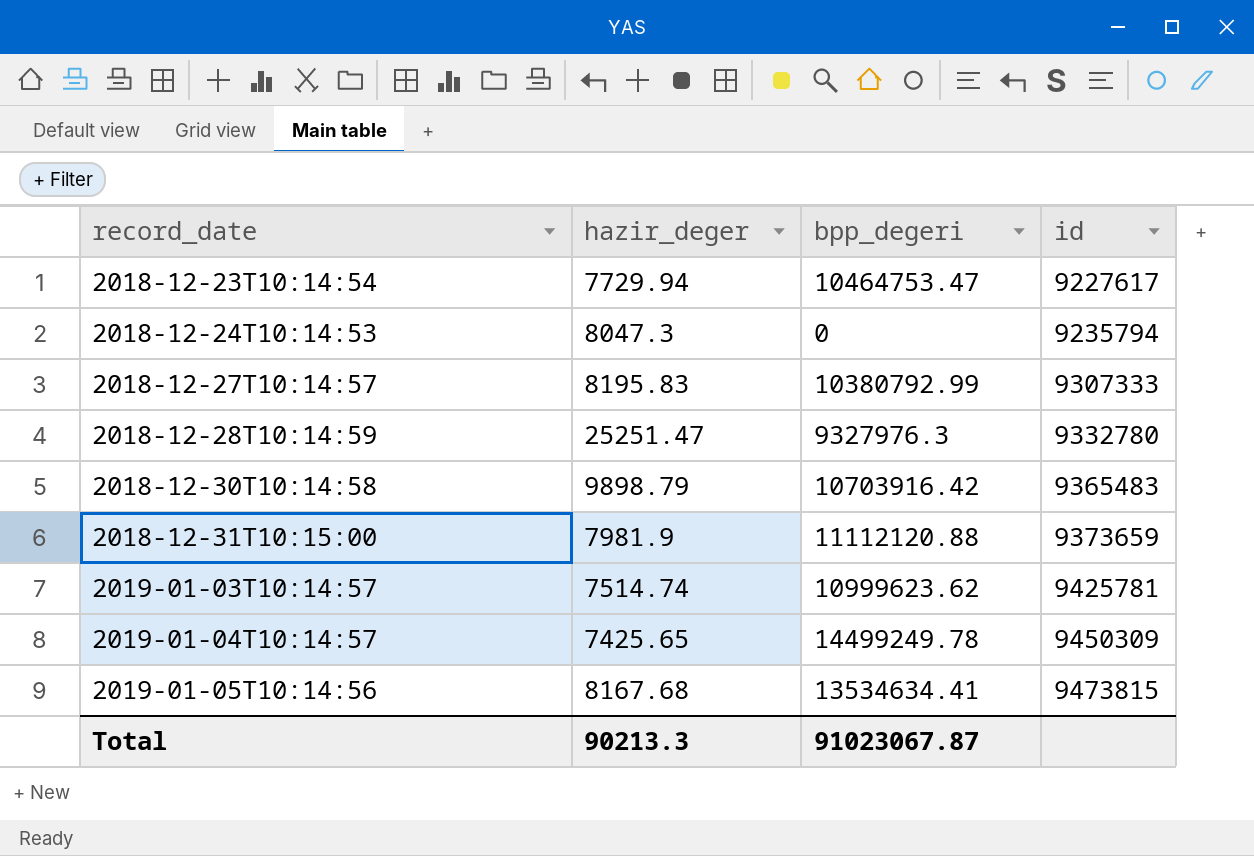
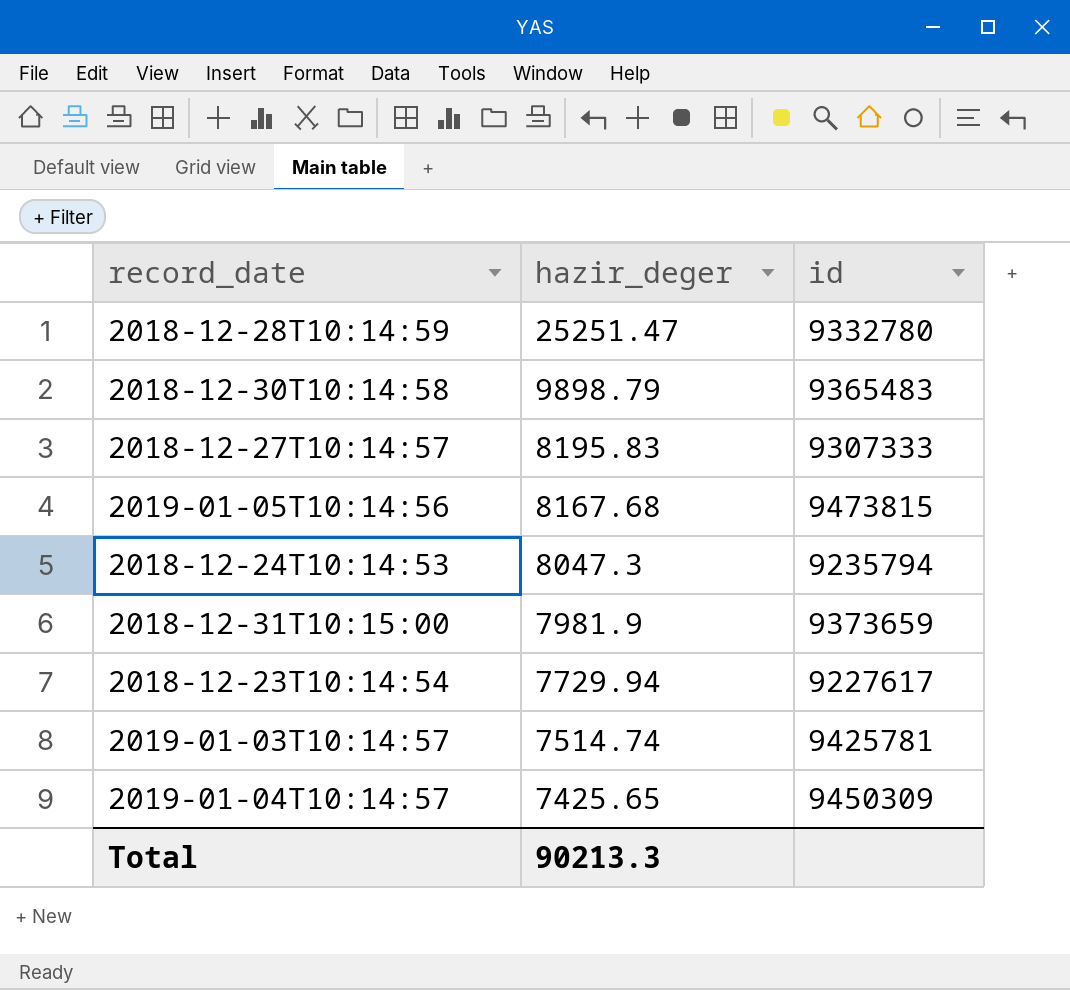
row order: record_date ascending -> hazir_deger descending
column bpp_degeri | position: 3 -> none

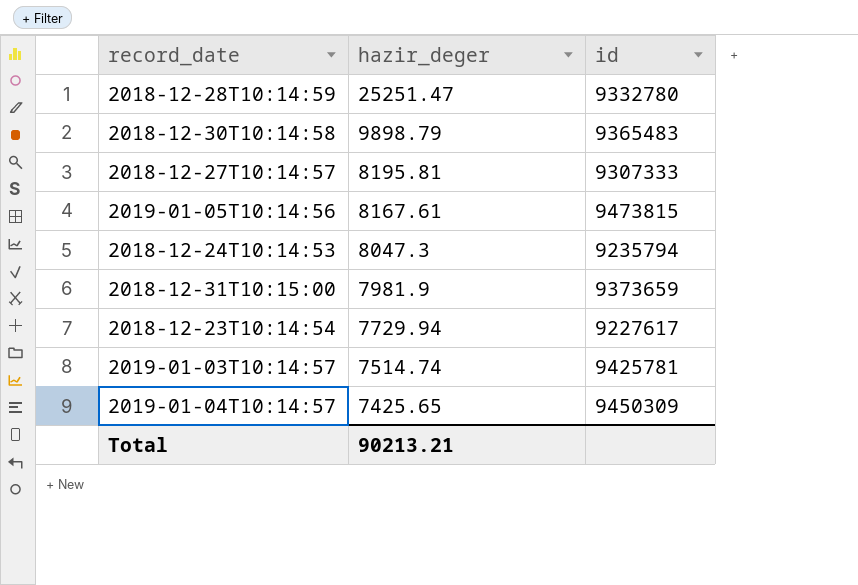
2018-12-27T10:14:57 | hazir_deger: 8195.83 -> 8195.81
2019-01-05T10:14:56 | hazir_deger: 8167.68 -> 8167.61
Total | hazir_deger: 90213.3 -> 90213.21

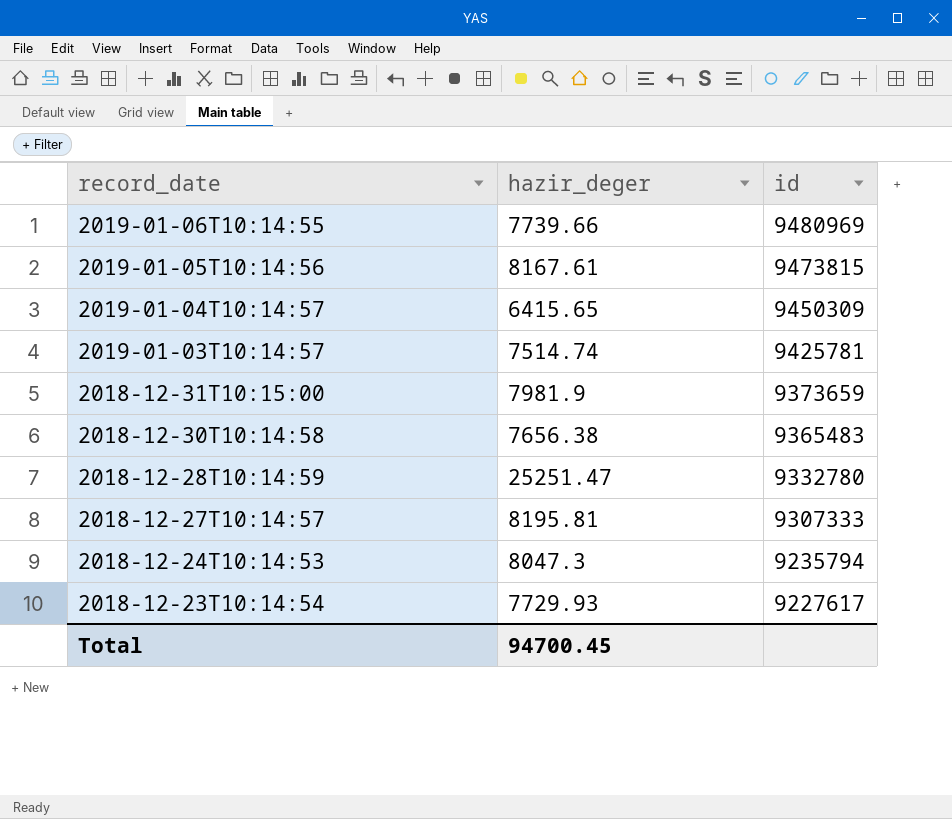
row order: hazir_deger descending -> record_date descending
row 2019-01-06T10:14:55: none -> 7739.66 | 9480969
2019-01-04T10:14:57 | hazir_deger: 7425.65 -> 6415.65
2018-12-30T10:14:58 | hazir_deger: 9898.79 -> 7656.38
2018-12-23T10:14:54 | hazir_deger: 7729.94 -> 7729.93
Total | hazir_deger: 90213.21 -> 94700.45

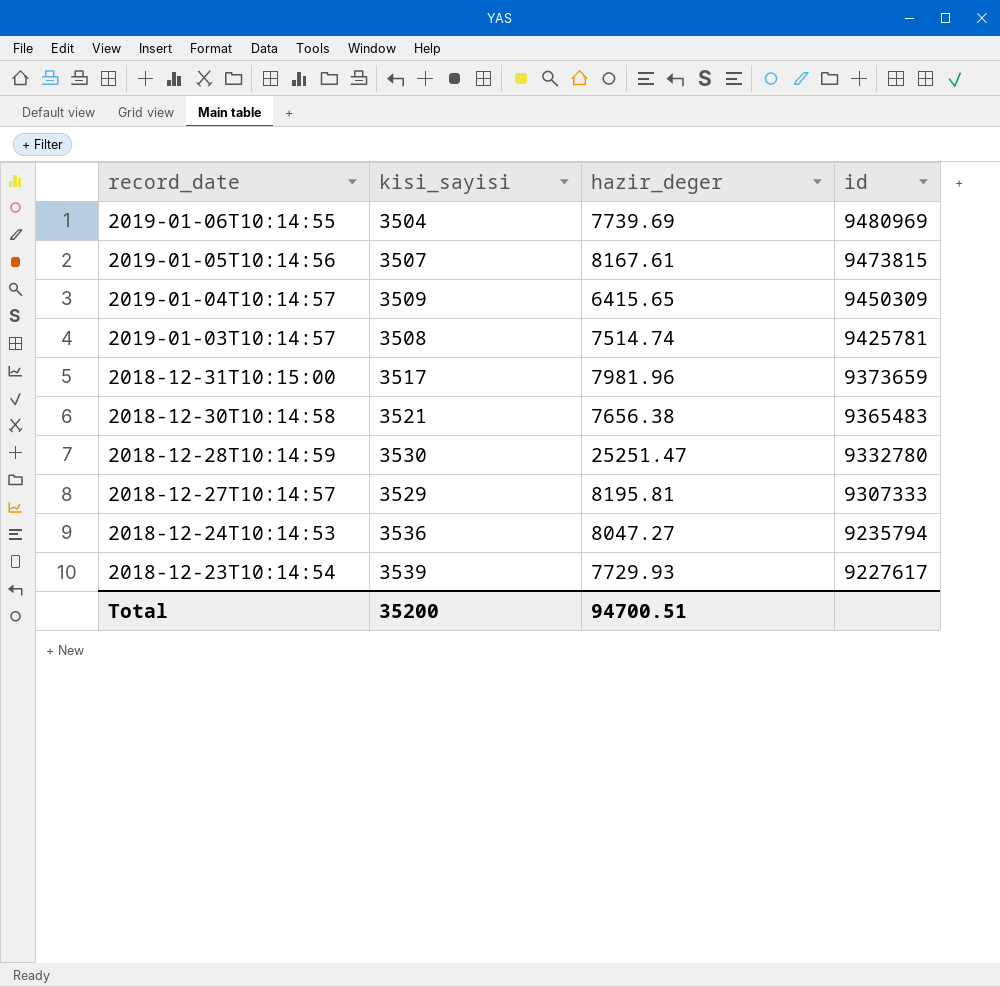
column kisi_sayisi | position: none -> 2
2019-01-06T10:14:55 | hazir_deger: 7739.66 -> 7739.69
2018-12-31T10:15:00 | hazir_deger: 7981.9 -> 7981.96
2018-12-24T10:14:53 | hazir_deger: 8047.3 -> 8047.27
Total | hazir_deger: 94700.45 -> 94700.51

